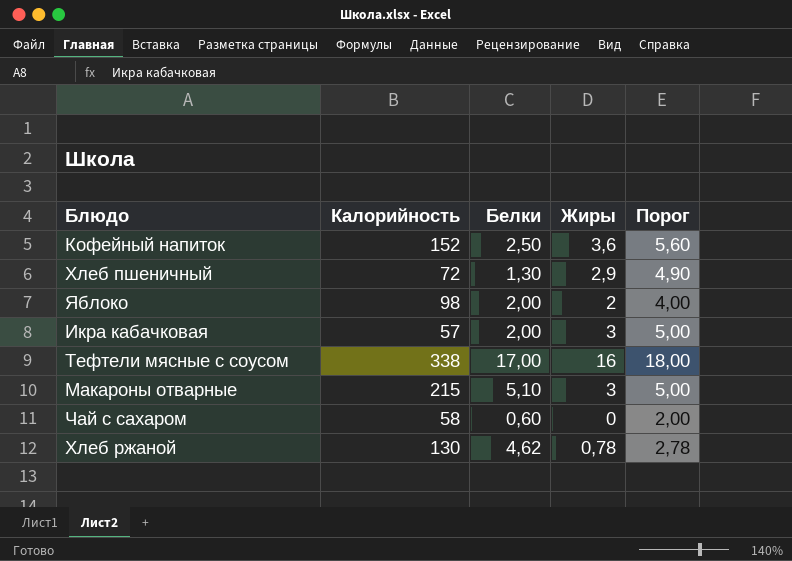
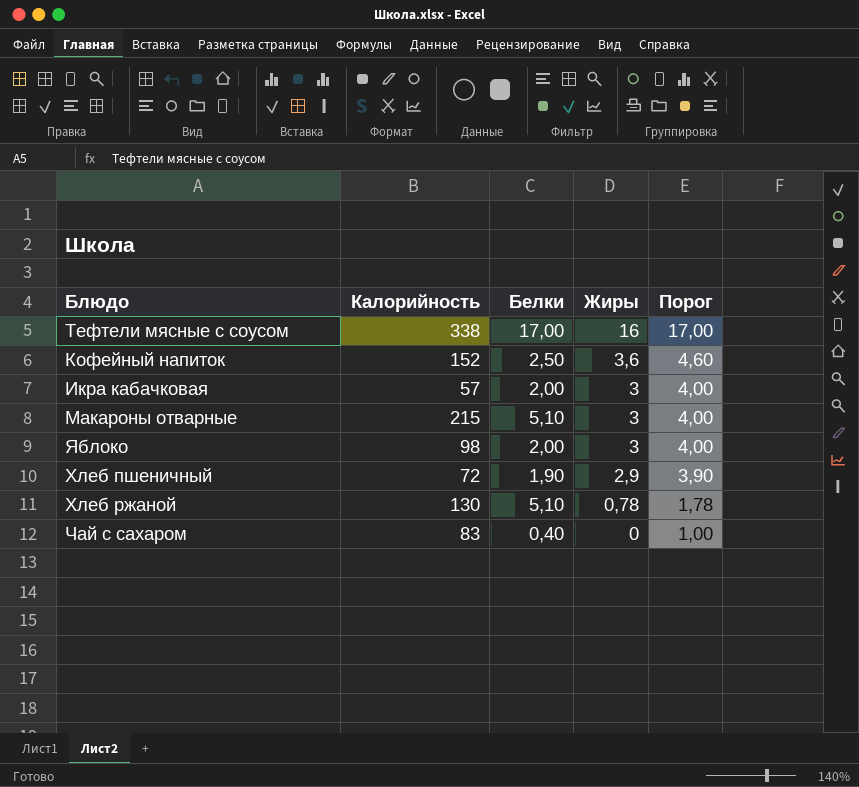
row order: none -> Жиры descending
column Порог | formula: [Жиры] + 2 -> [Жиры] + 1
Яблоко | Жиры: 2 -> 3
Хлеб пшеничный | Белки: 1,30 -> 1,90
Хлеб ржаной | Белки: 4,62 -> 5,10
Чай с сахаром | Калорийность: 58 -> 83
Чай с сахаром | Белки: 0,60 -> 0,40

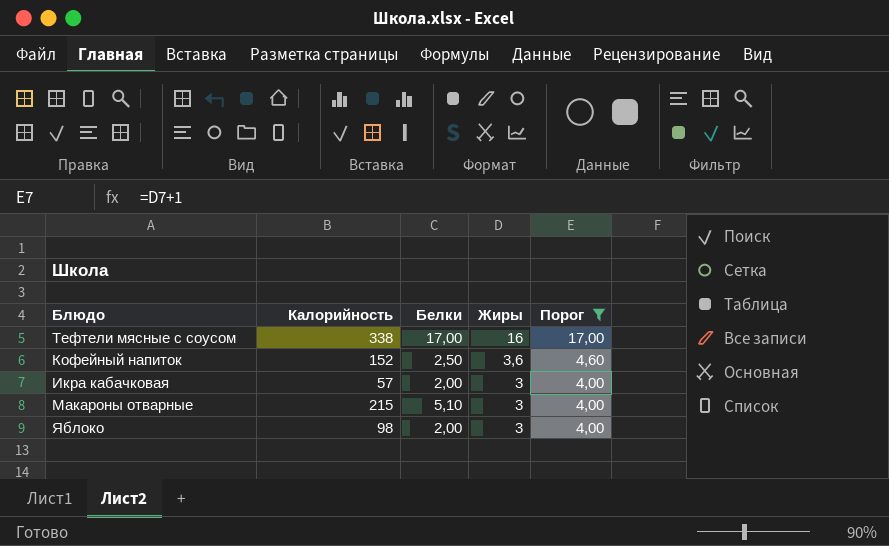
filter: none -> Порог >= 4,00

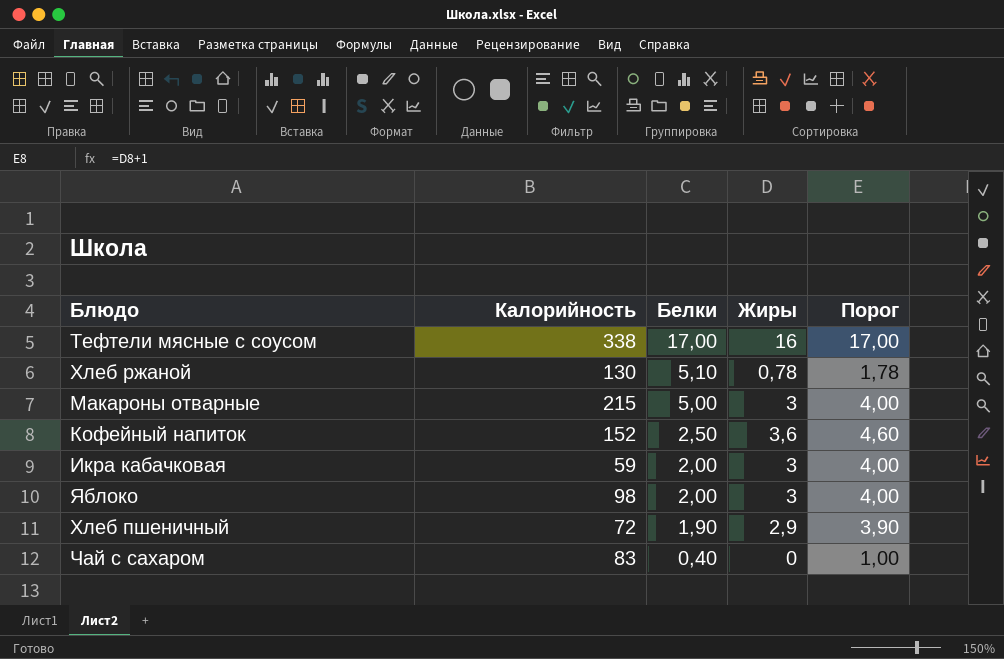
filter: Порог >= 4,00 -> none
row order: Жиры descending -> Белки descending
Макароны отварные | Белки: 5,10 -> 5,00
Икра кабачковая | Калорийность: 57 -> 59

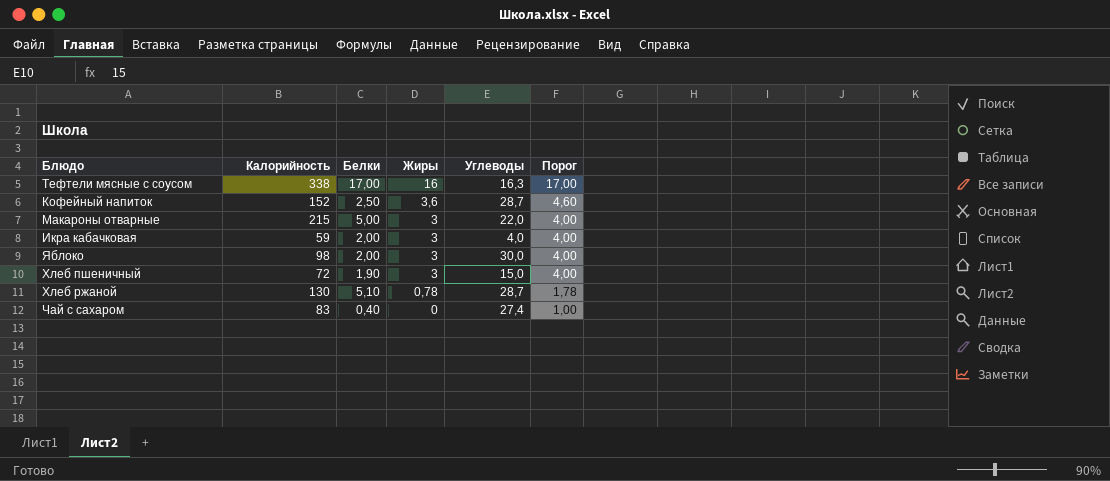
row order: Белки descending -> Жиры descending
column Углеводы | position: none -> 5
Хлеб пшеничный | Жиры: 2,9 -> 3
Хлеб пшеничный | Порог: 3,90 -> 4,00

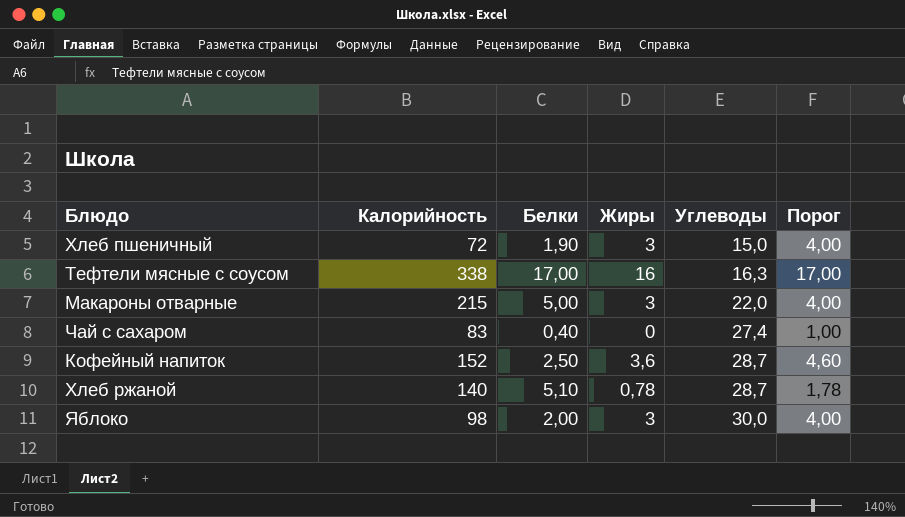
row order: Жиры descending -> Углеводы ascending
row Икра кабачковая: 59 | 2,00 | 3 | 4,0 | 4,00 -> none
Хлеб ржаной | Калорийность: 130 -> 140

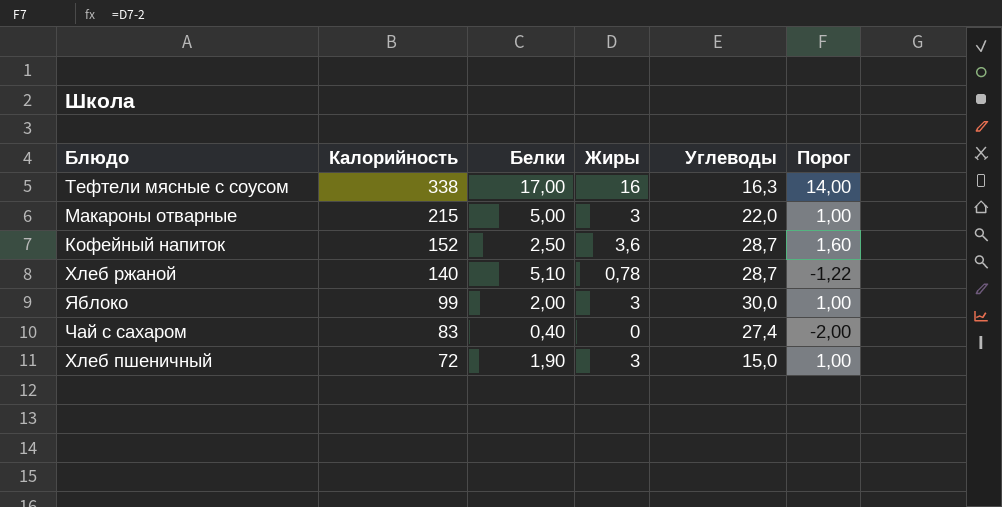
row order: Углеводы ascending -> Калорийность descending
column Порог | formula: [Жиры] + 1 -> [Жиры] - 2
Яблоко | Калорийность: 98 -> 99

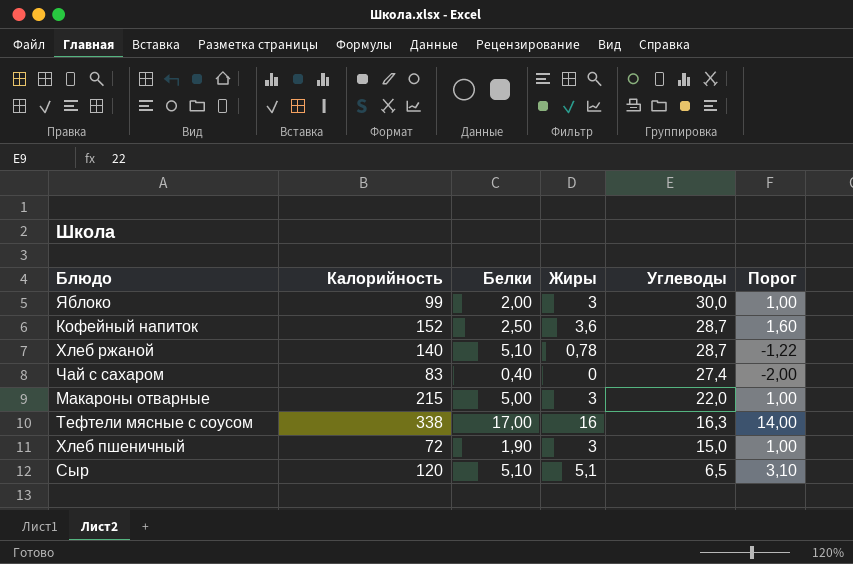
row order: Калорийность descending -> Углеводы descending
row Сыр: none -> 120 | 5,10 | 5,1 | 6,5 | 3,10

